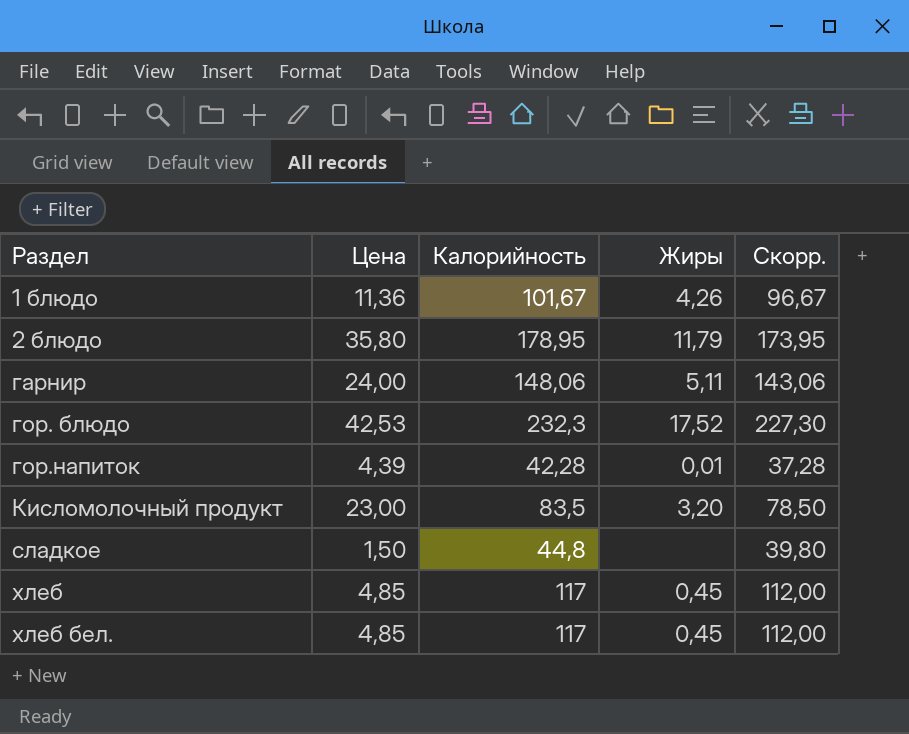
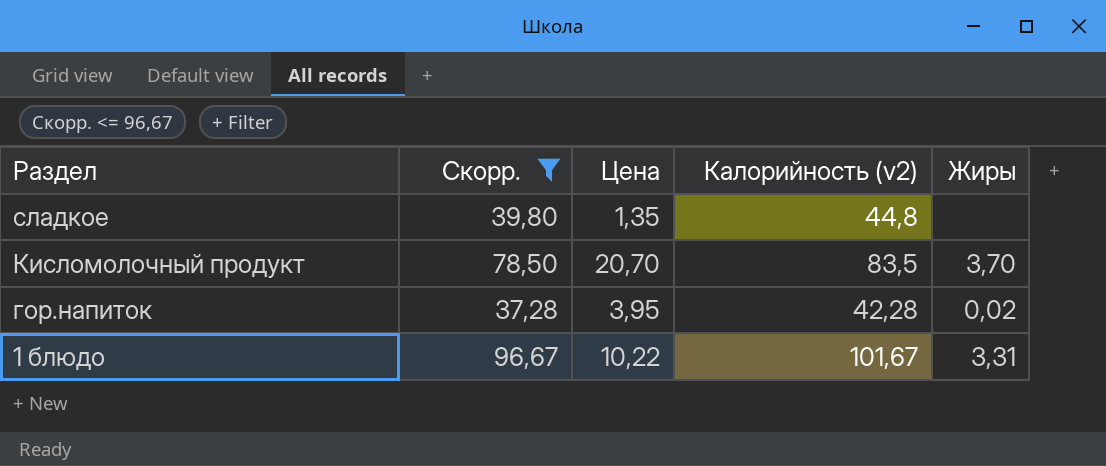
filter: none -> Скорр. <= 96,67
row order: Раздел ascending -> Раздел descending
column Скорр. | position: 5 -> 2
column name: Калорийность -> Калорийность (v2)
сладкое | Цена: 1,50 -> 1,35
Кисломолочный продукт | Цена: 23,00 -> 20,70
Кисломолочный продукт | Жиры: 3,20 -> 3,70
гор.напиток | Цена: 4,39 -> 3,95
гор.напиток | Жиры: 0,01 -> 0,02
1 блюдо | Цена: 11,36 -> 10,22
1 блюдо | Жиры: 4,26 -> 3,31

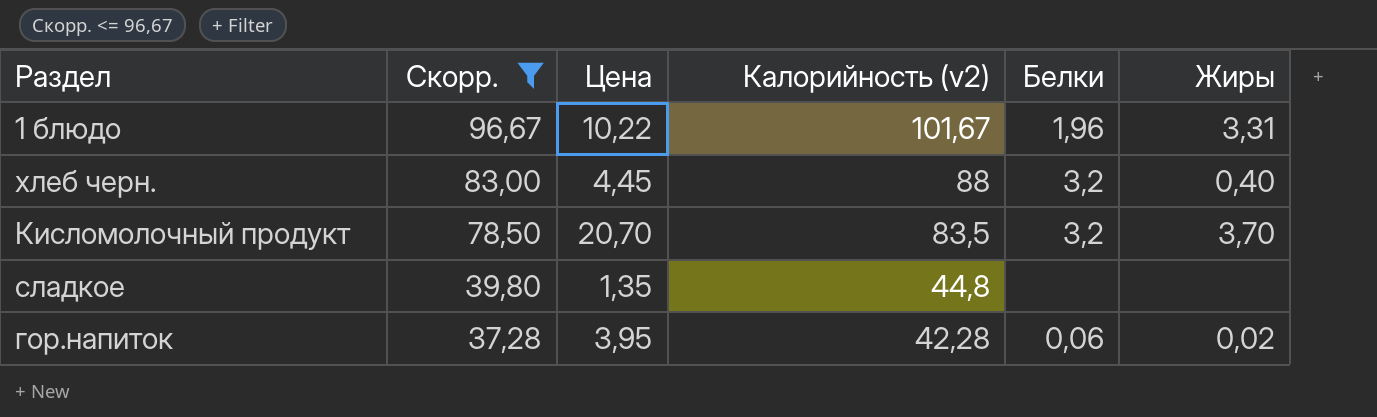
row order: Раздел descending -> Скорр. descending
column Белки | position: none -> 5
row хлеб черн.: none -> 83,00 | 4,45 | 88 | 3,2 | 0,40

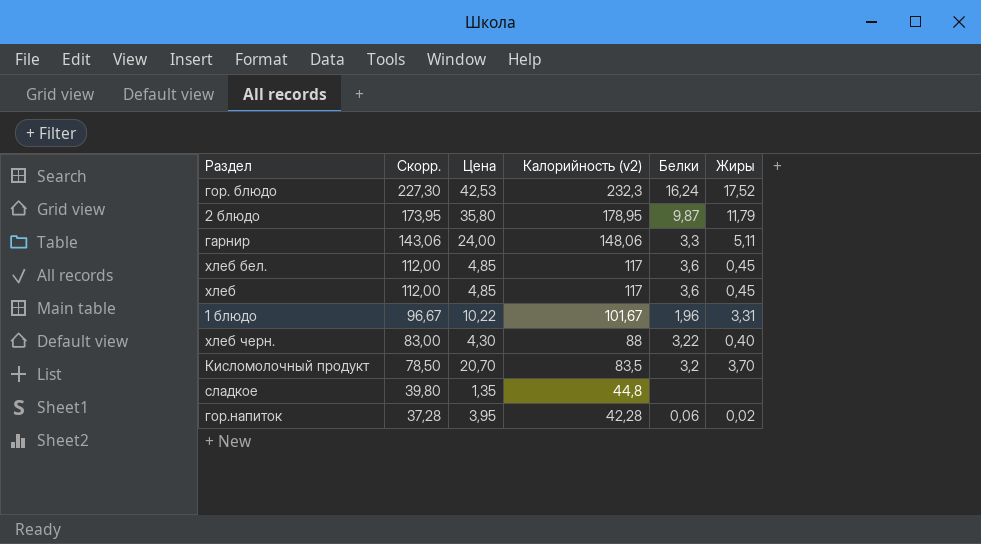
filter: Скорр. <= 96,67 -> none
хлеб черн. | Цена: 4,45 -> 4,30
хлеб черн. | Белки: 3,2 -> 3,22

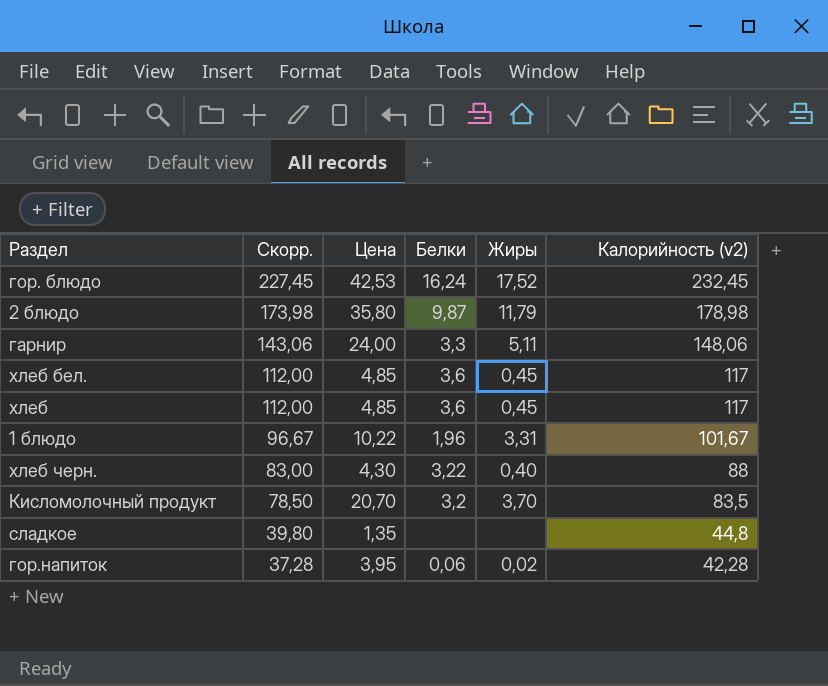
column Калорийность (v2) | position: 4 -> 6
гор. блюдо | Скорр.: 227,30 -> 227,45
гор. блюдо | Калорийность (v2): 232,3 -> 232,45
2 блюдо | Скорр.: 173,95 -> 173,98
2 блюдо | Калорийность (v2): 178,95 -> 178,98

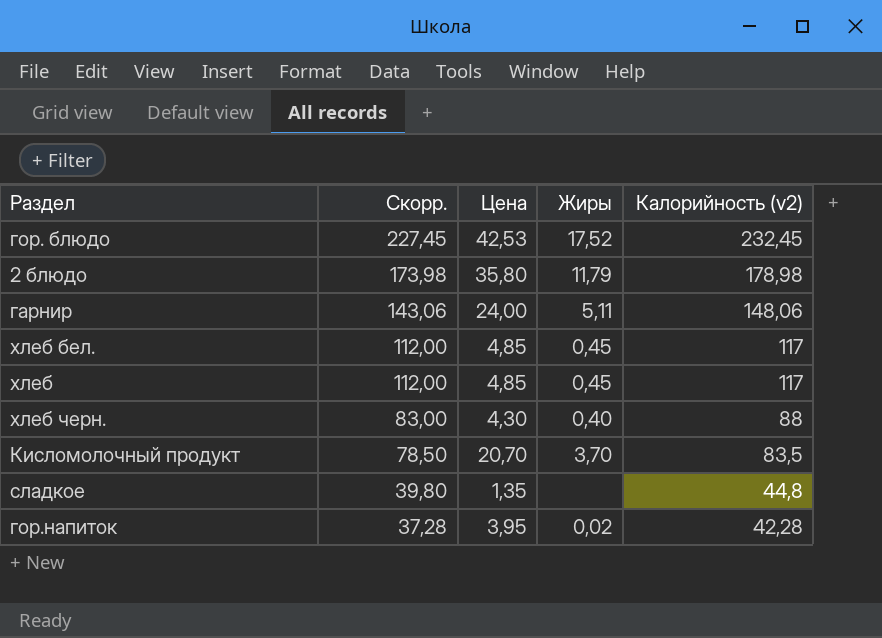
column Белки | position: 4 -> none
row 1 блюдо: 96,67 | 10,22 | 1,96 | 3,31 | 101,67 -> none

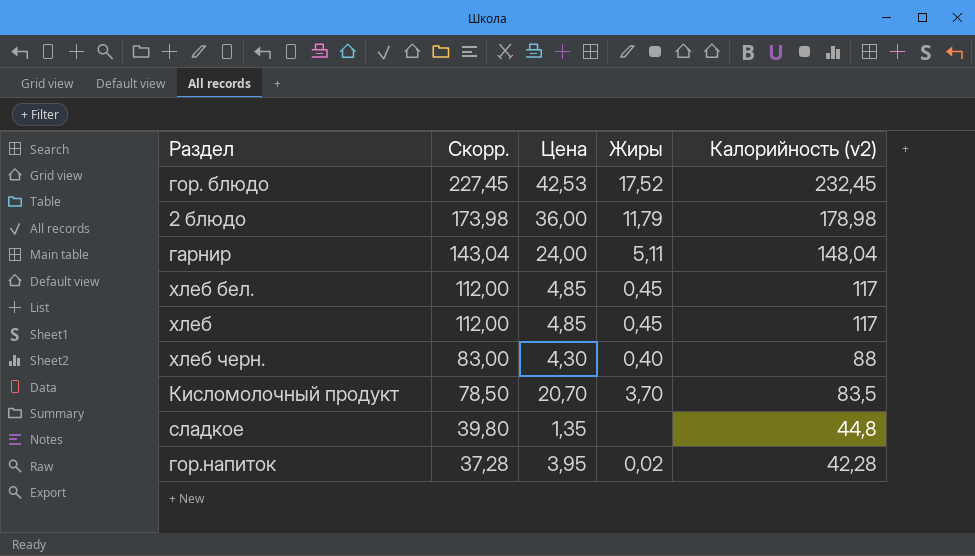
2 блюдо | Цена: 35,80 -> 36,00
гарнир | Скорр.: 143,06 -> 143,04
гарнир | Калорийность (v2): 148,06 -> 148,04

